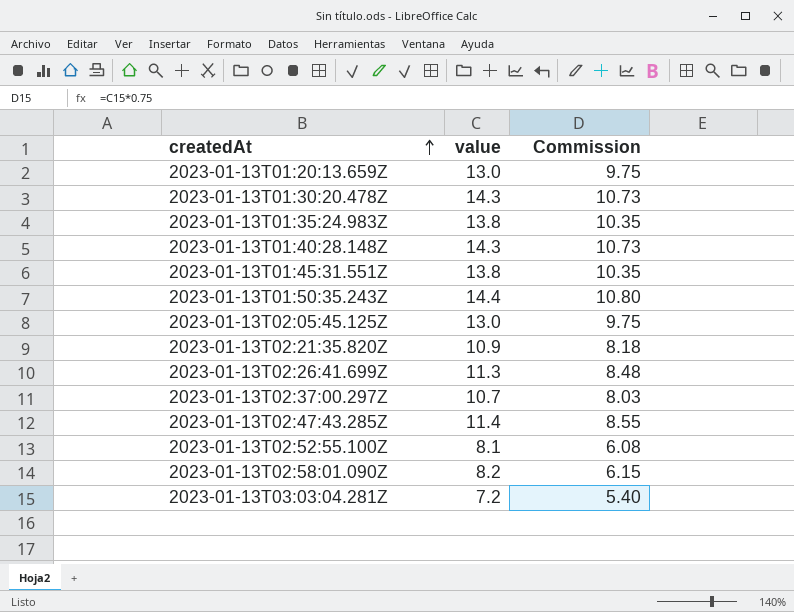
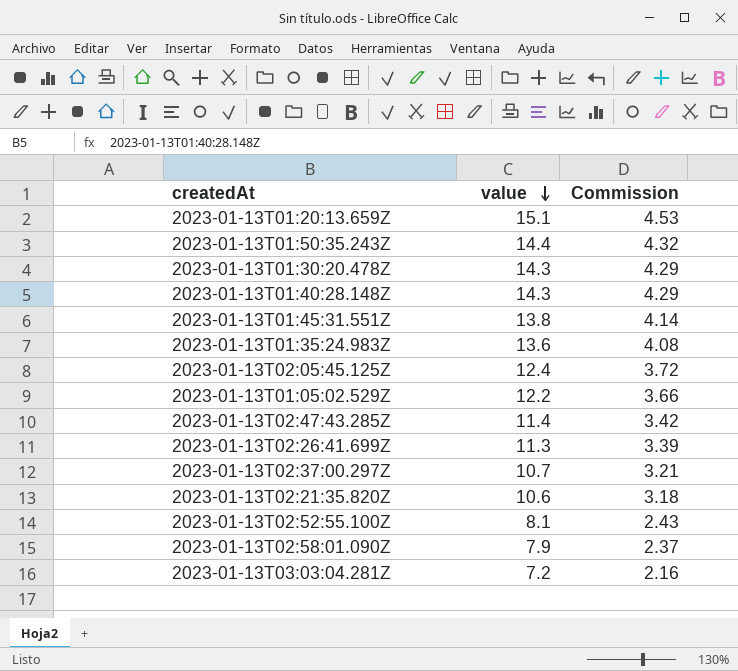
row order: createdAt ascending -> value descending
column Commission | formula: [value] * 0.75 -> [value] * 0.3
2023-01-13T01:20:13.659Z | value: 13.0 -> 15.1
2023-01-13T01:35:24.983Z | value: 13.8 -> 13.6
2023-01-13T02:05:45.125Z | value: 13.0 -> 12.4
row 2023-01-13T01:05:02.529Z: none -> 12.2 | 3.66
2023-01-13T02:21:35.820Z | value: 10.9 -> 10.6
2023-01-13T02:58:01.090Z | value: 8.2 -> 7.9

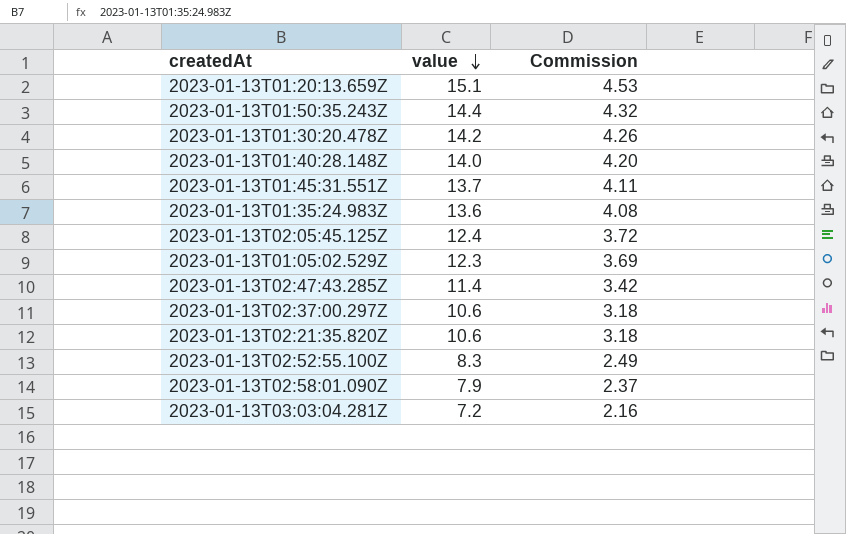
row 2023-01-13T02:26:41.699Z: 11.3 | 3.39 -> none
2023-01-13T01:30:20.478Z | value: 14.3 -> 14.2
2023-01-13T01:30:20.478Z | Commission: 4.29 -> 4.26
2023-01-13T01:40:28.148Z | value: 14.3 -> 14.0
2023-01-13T01:40:28.148Z | Commission: 4.29 -> 4.20
2023-01-13T01:45:31.551Z | value: 13.8 -> 13.7
2023-01-13T01:45:31.551Z | Commission: 4.14 -> 4.11
2023-01-13T01:05:02.529Z | value: 12.2 -> 12.3
2023-01-13T01:05:02.529Z | Commission: 3.66 -> 3.69
2023-01-13T02:37:00.297Z | value: 10.7 -> 10.6
2023-01-13T02:37:00.297Z | Commission: 3.21 -> 3.18
2023-01-13T02:52:55.100Z | value: 8.1 -> 8.3
2023-01-13T02:52:55.100Z | Commission: 2.43 -> 2.49

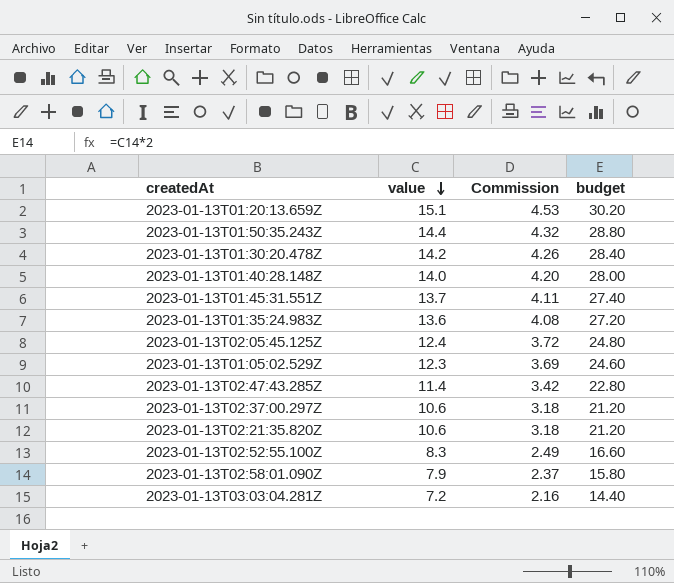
column budget | formula: none -> [value] * 2

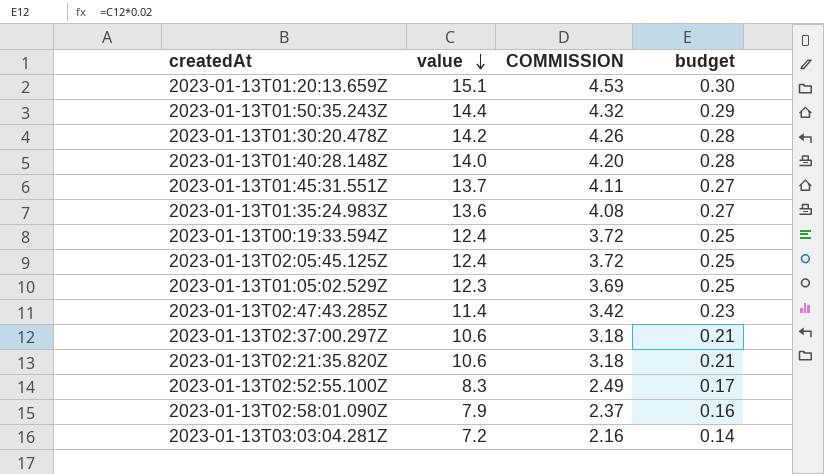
column name: Commission -> COMMISSION
column budget | formula: [value] * 2 -> [value] * 0.02
row 2023-01-13T00:19:33.594Z: none -> 12.4 | 3.72 | 0.25

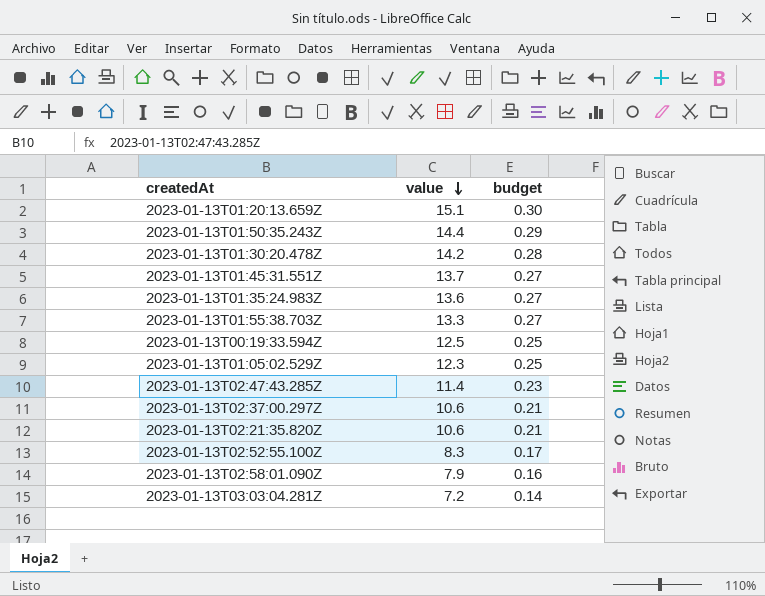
column COMMISSION | formula: [value] * 0.3 -> none
row 2023-01-13T01:40:28.148Z: 14.0 | 4.20 | 0.28 -> none
row 2023-01-13T02:05:45.125Z: 12.4 | 3.72 | 0.25 -> none
row 2023-01-13T01:55:38.703Z: none -> 13.3 | 0.27
2023-01-13T00:19:33.594Z | value: 12.4 -> 12.5

